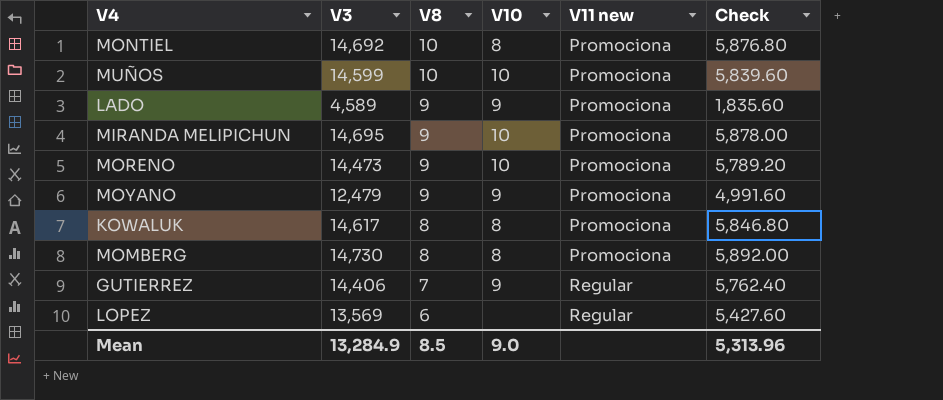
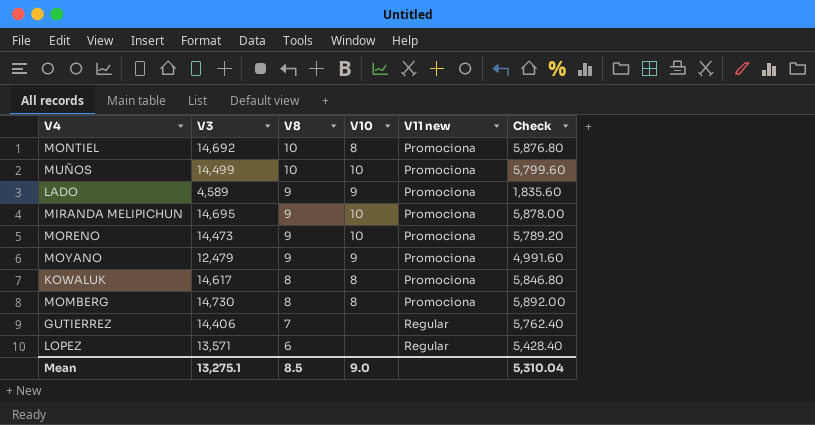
MUÑOS | V3: 14,599 -> 14,499
MUÑOS | Check: 5,839.60 -> 5,799.60
GUTIERREZ | V10: 9 -> none
LOPEZ | V3: 13,569 -> 13,571
LOPEZ | Check: 5,427.60 -> 5,428.40
Mean | V3: 13,284.9 -> 13,275.1
Mean | Check: 5,313.96 -> 5,310.04

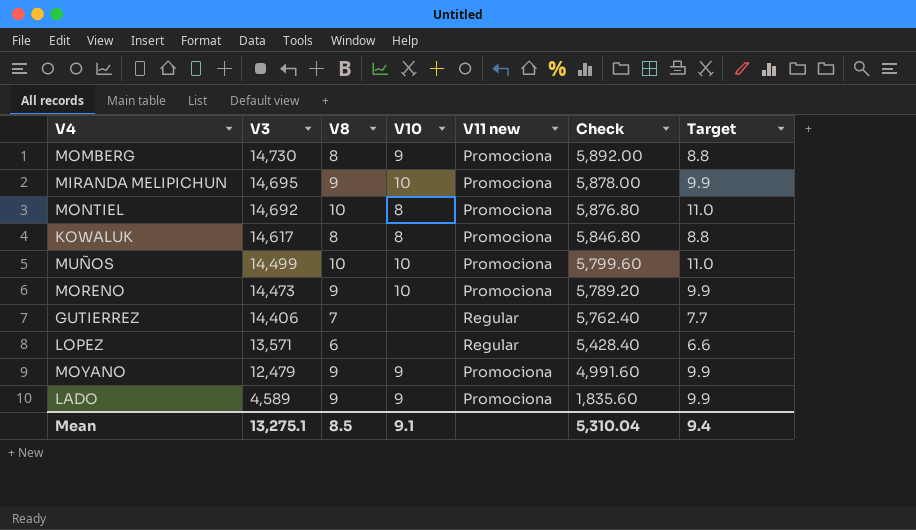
row order: V8 descending -> V3 descending
column Target | formula: none -> [V8] * 1.1
MOMBERG | V10: 8 -> 9
Mean | V10: 9.0 -> 9.1

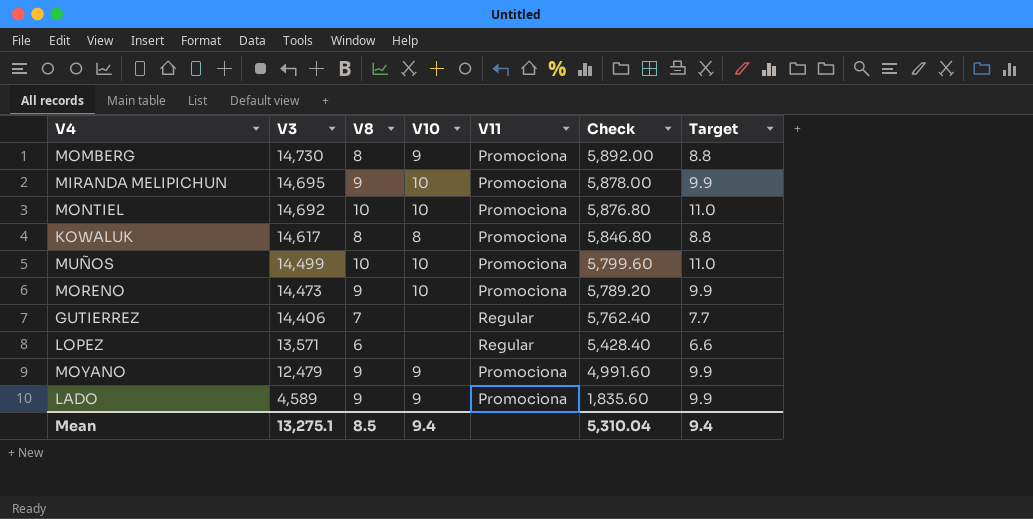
column name: V11 new -> V11
MONTIEL | V10: 8 -> 10
Mean | V10: 9.1 -> 9.4

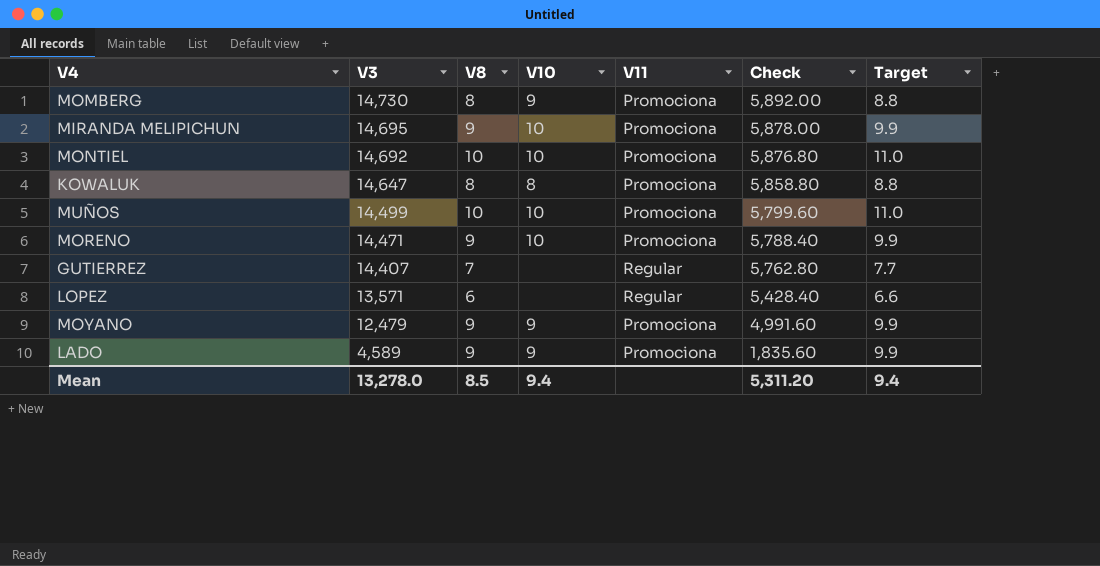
KOWALUK | V3: 14,617 -> 14,647
KOWALUK | Check: 5,846.80 -> 5,858.80
MORENO | V3: 14,473 -> 14,471
MORENO | Check: 5,789.20 -> 5,788.40
GUTIERREZ | V3: 14,406 -> 14,407
GUTIERREZ | Check: 5,762.40 -> 5,762.80
Mean | V3: 13,275.1 -> 13,278.0
Mean | Check: 5,310.04 -> 5,311.20

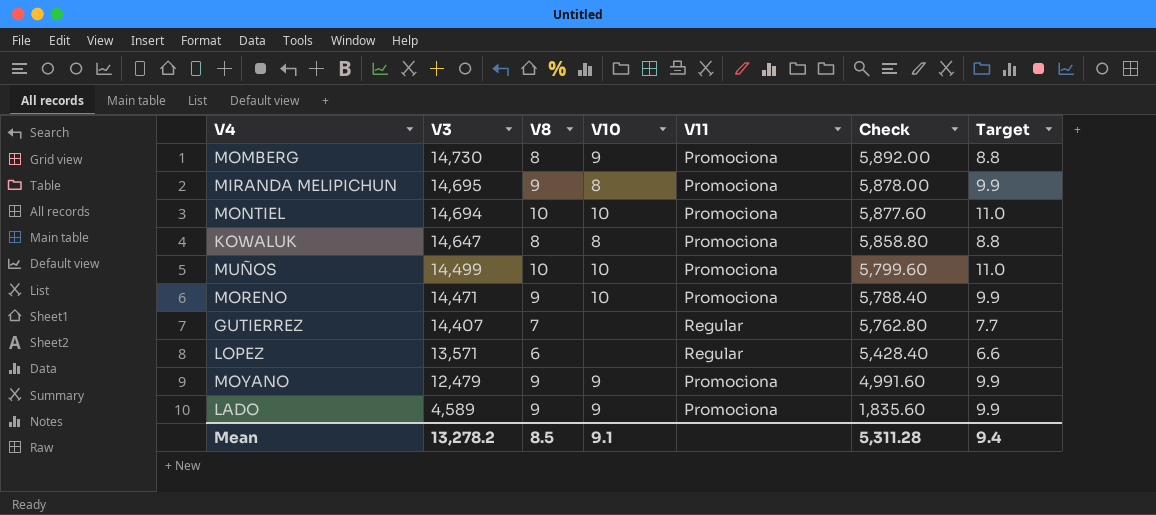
MIRANDA MELIPICHUN | V10: 10 -> 8
MONTIEL | V3: 14,692 -> 14,694
MONTIEL | Check: 5,876.80 -> 5,877.60
Mean | V3: 13,278.0 -> 13,278.2
Mean | V10: 9.4 -> 9.1
Mean | Check: 5,311.20 -> 5,311.28

